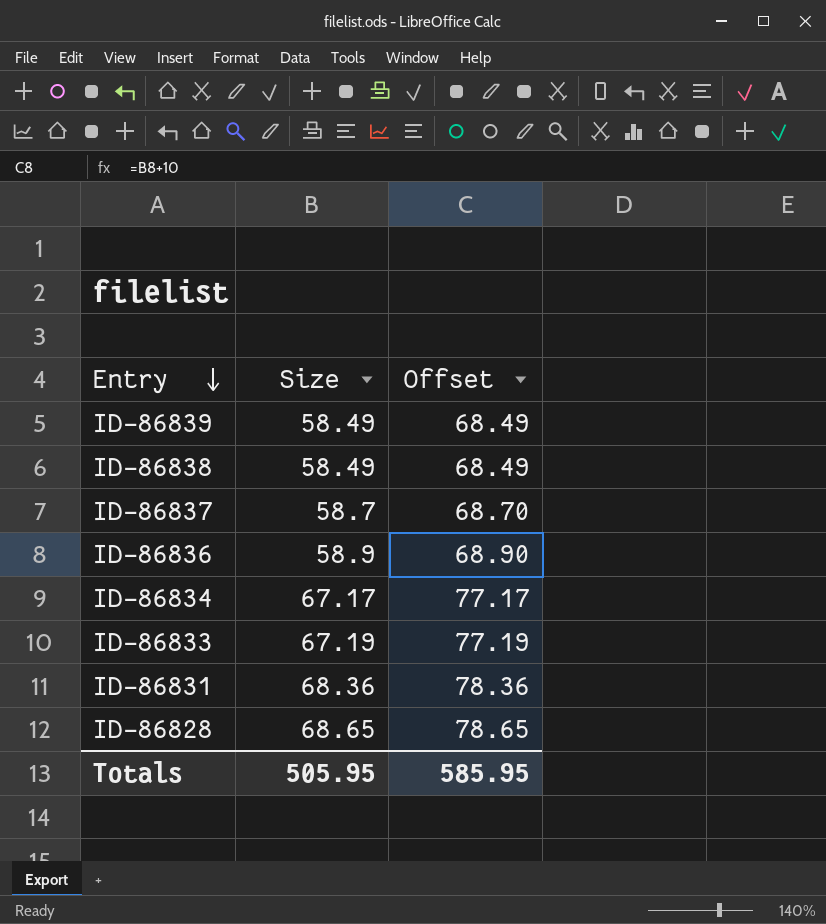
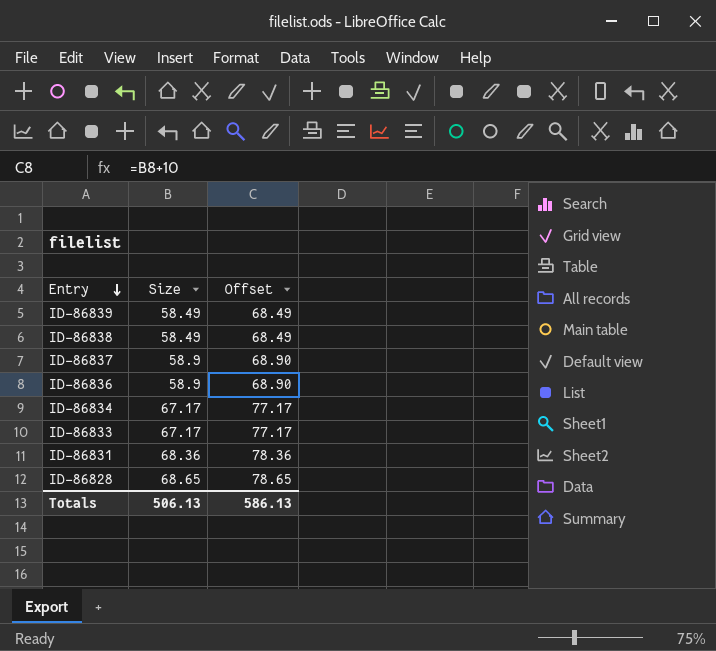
ID-86837 | Size: 58.7 -> 58.9
ID-86837 | Offset: 68.70 -> 68.90
ID-86833 | Size: 67.19 -> 67.17
ID-86833 | Offset: 77.19 -> 77.17
Totals | Size: 505.95 -> 506.13
Totals | Offset: 585.95 -> 586.13

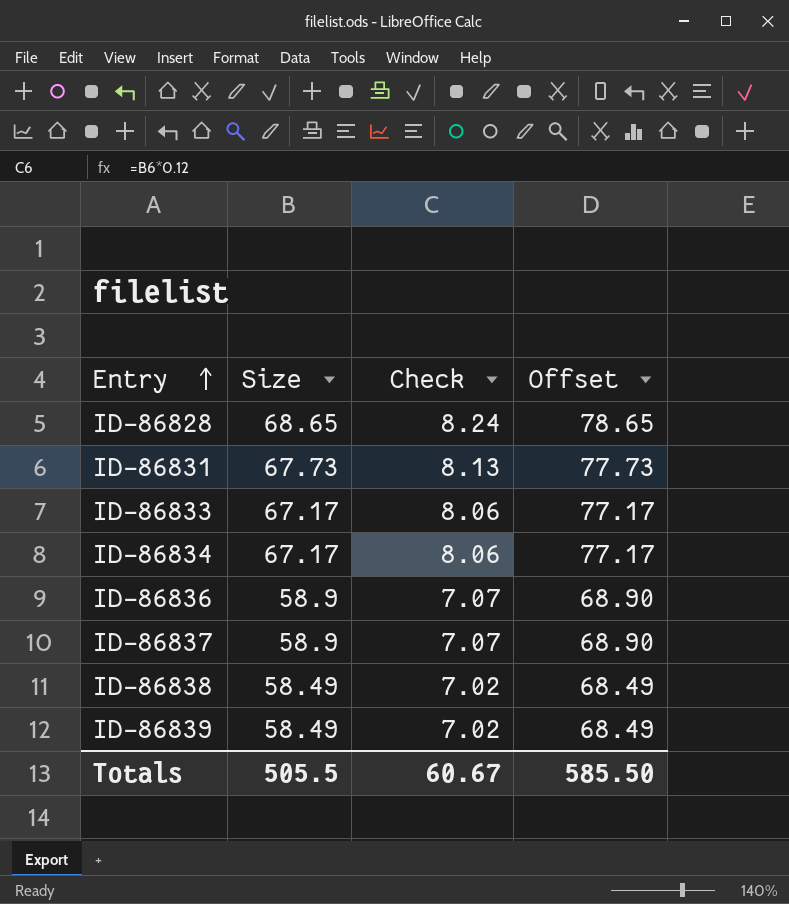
row order: Entry descending -> Entry ascending
column Check | formula: none -> [Size] * 0.12
ID-86831 | Size: 68.36 -> 67.73
ID-86831 | Offset: 78.36 -> 77.73
Totals | Size: 506.13 -> 505.5
Totals | Offset: 586.13 -> 585.50

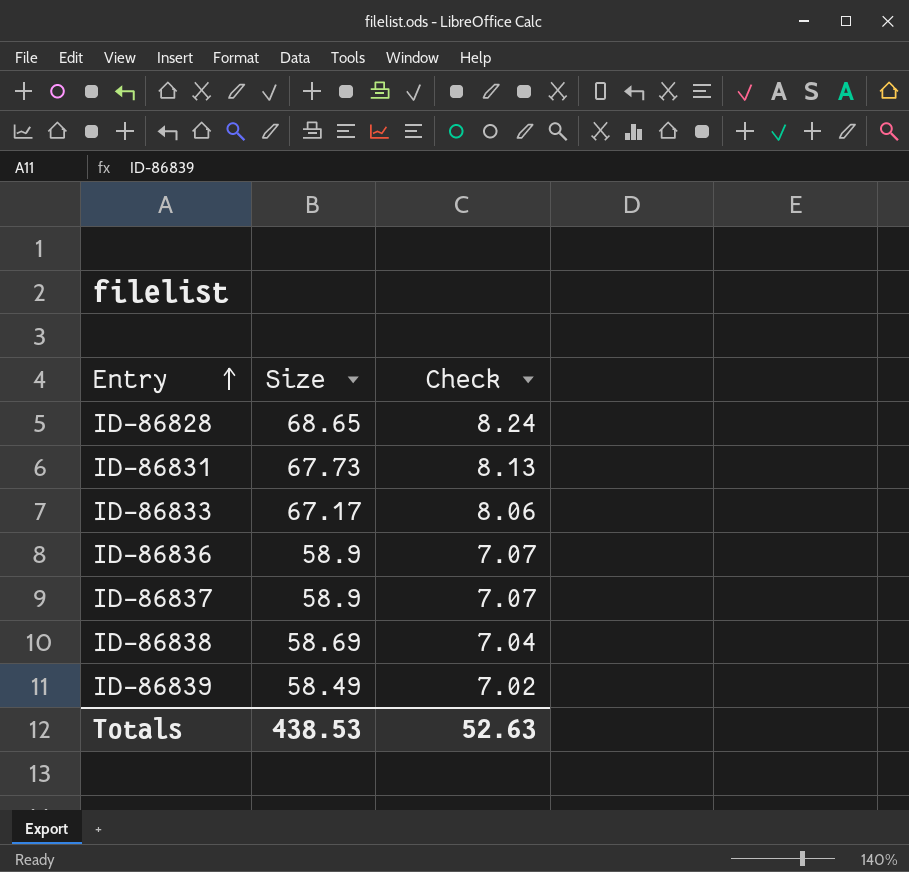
column Offset | formula: [Size] + 10 -> none
row ID-86834: 67.17 | 8.06 | 77.17 -> none
ID-86838 | Size: 58.49 -> 58.69
ID-86838 | Check: 7.02 -> 7.04
Totals | Size: 505.5 -> 438.53
Totals | Check: 60.67 -> 52.63

